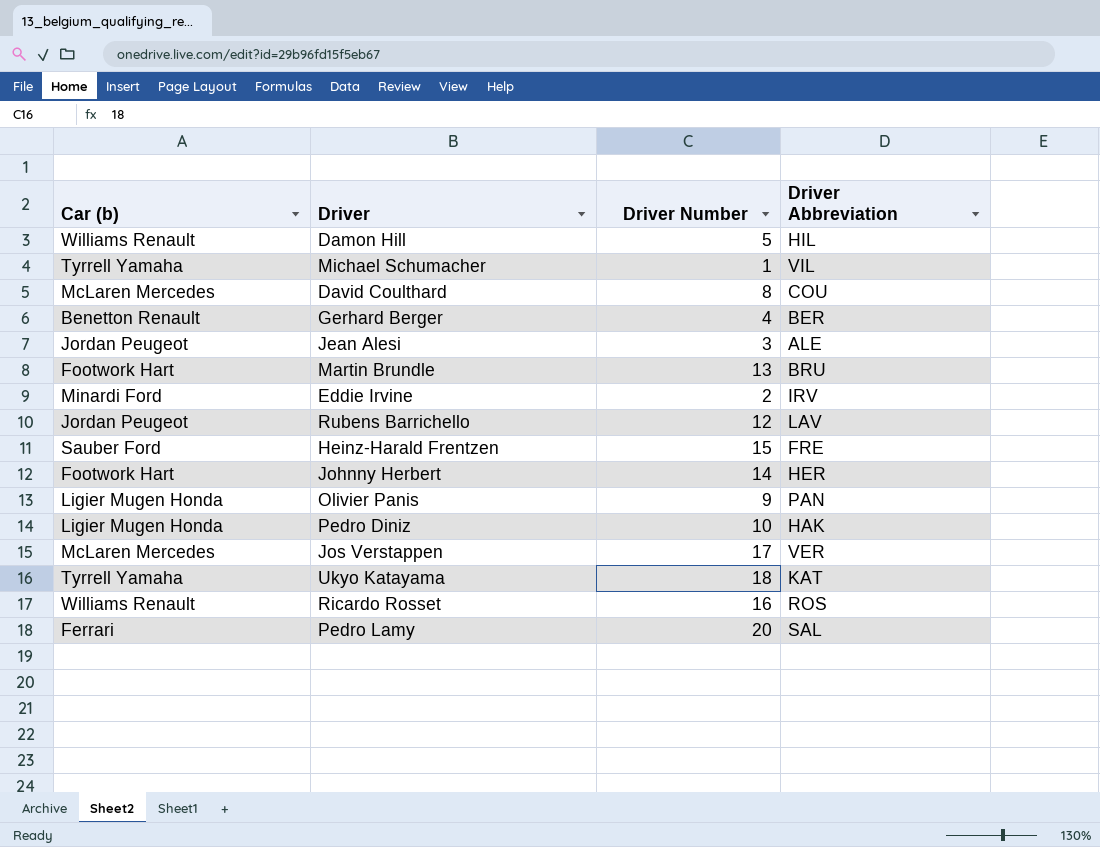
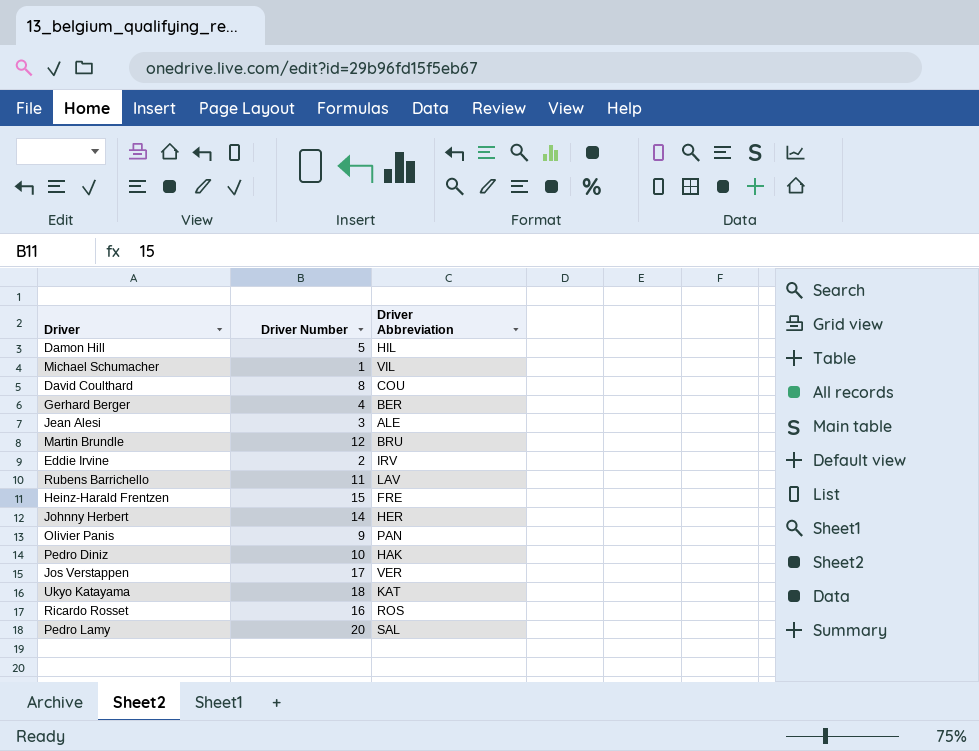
column Car (b) | position: 1 -> none
Martin Brundle | Driver Number: 13 -> 12
Rubens Barrichello | Driver Number: 12 -> 11

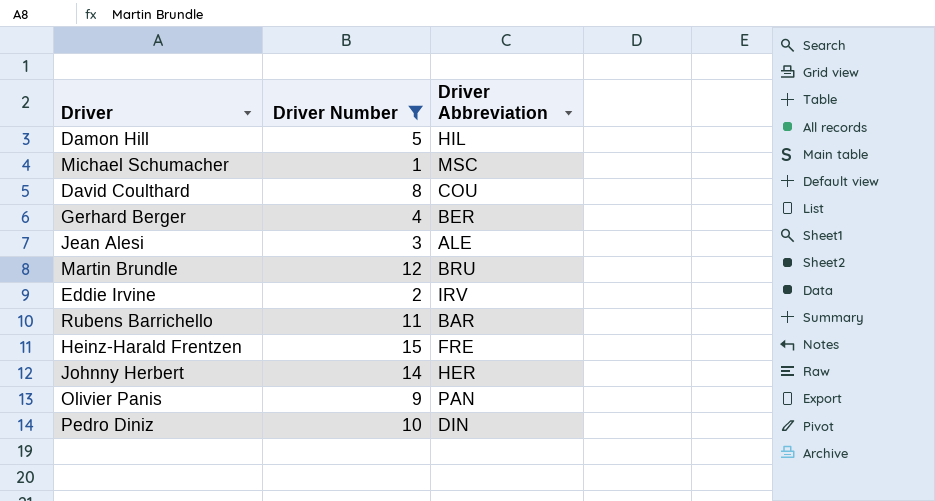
filter: none -> Driver Number <= 15
Michael Schumacher | Driver Abbreviation: VIL -> MSC
Rubens Barrichello | Driver Abbreviation: LAV -> BAR
Pedro Diniz | Driver Abbreviation: HAK -> DIN

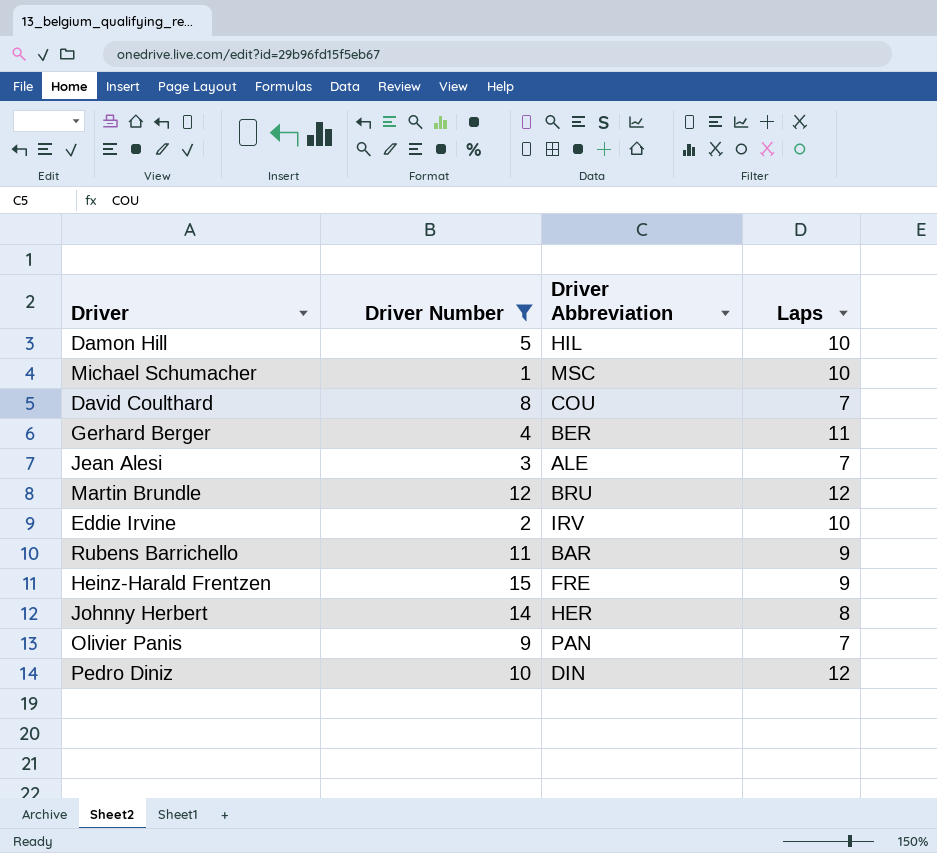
column Laps | position: none -> 4

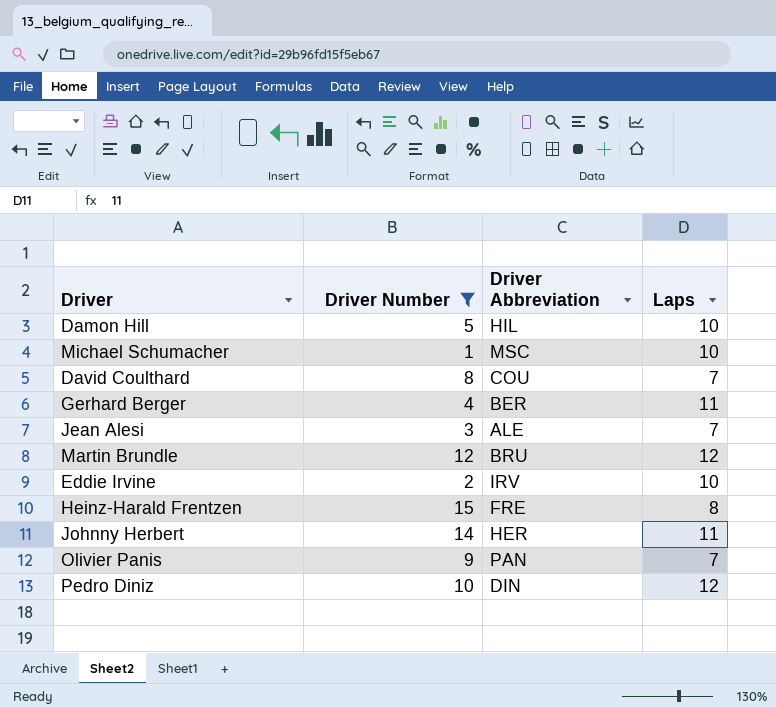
row Rubens Barrichello: 11 | BAR | 9 -> none
Heinz-Harald Frentzen | Laps: 9 -> 8
Johnny Herbert | Laps: 8 -> 11

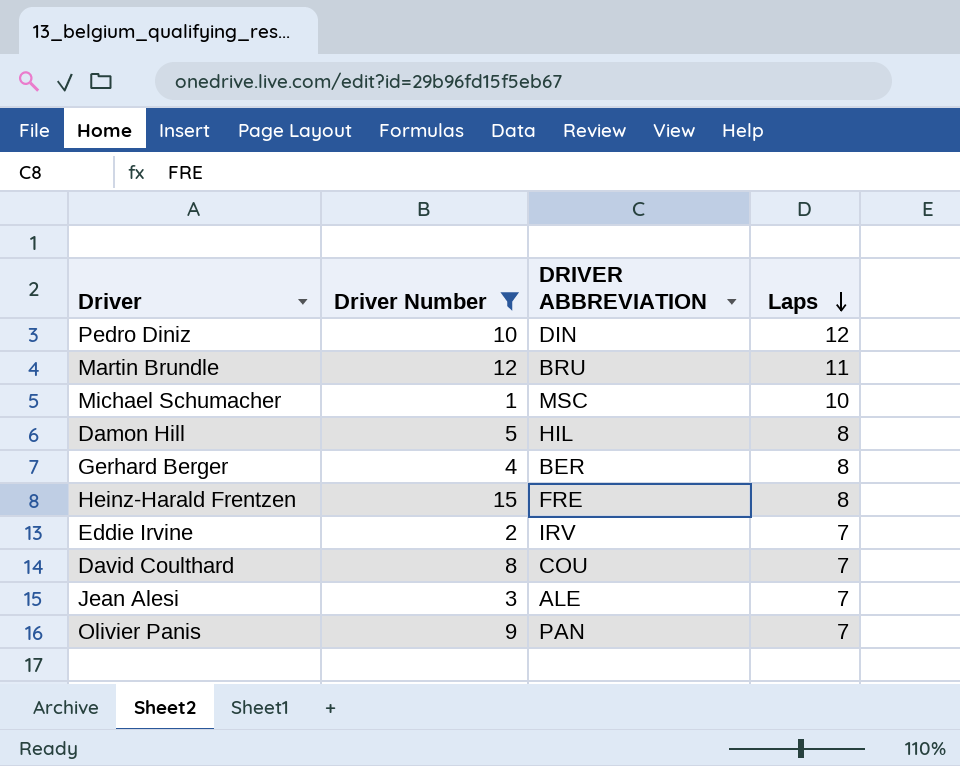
row order: none -> Laps descending
column name: Driver Abbreviation -> DRIVER ABBREVIATION
row Johnny Herbert: 14 | HER | 11 -> none
Martin Brundle | Laps: 12 -> 11
Damon Hill | Laps: 10 -> 8
Gerhard Berger | Laps: 11 -> 8
Eddie Irvine | Laps: 10 -> 7

